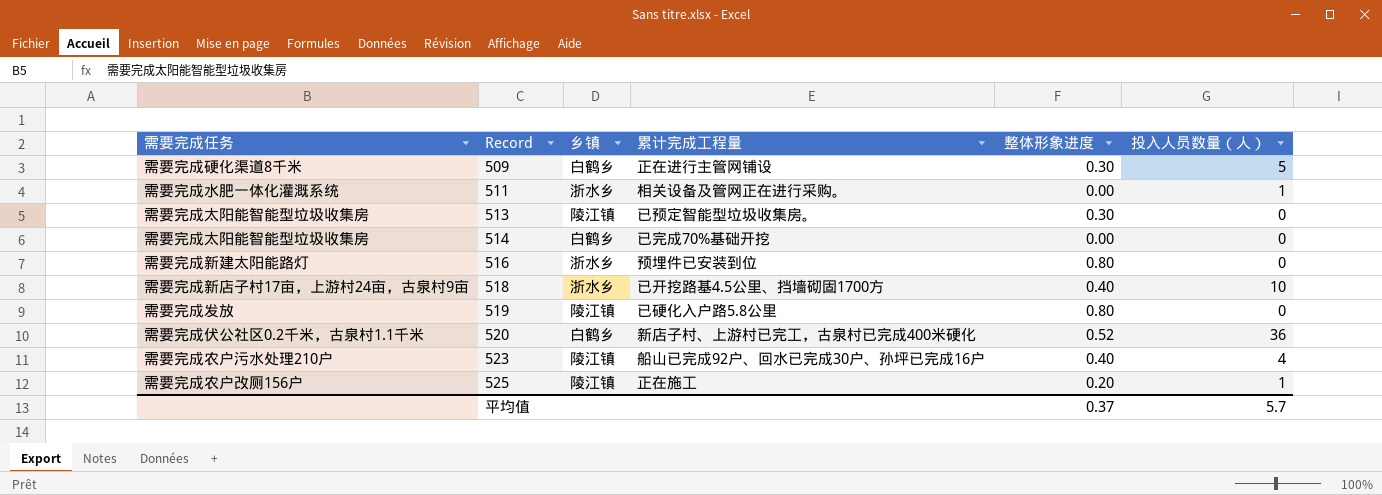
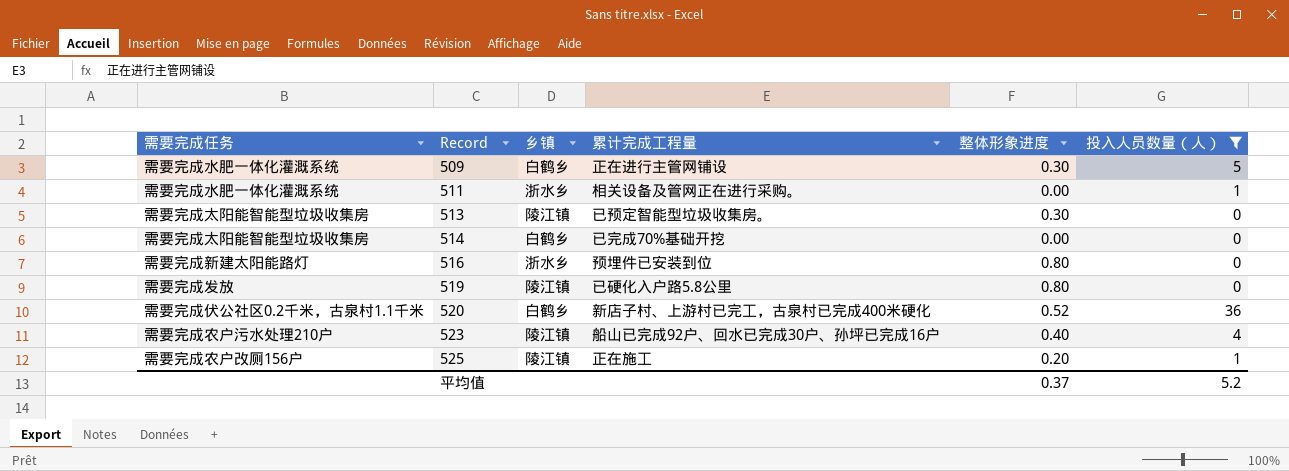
filter: none -> 投入人员数量（人） != 10
509 | 需要完成任务: 需要完成硬化渠道8千米 -> 需要完成水肥一体化灌溉系统
平均值 | 投入人员数量（人）: 5.7 -> 5.2

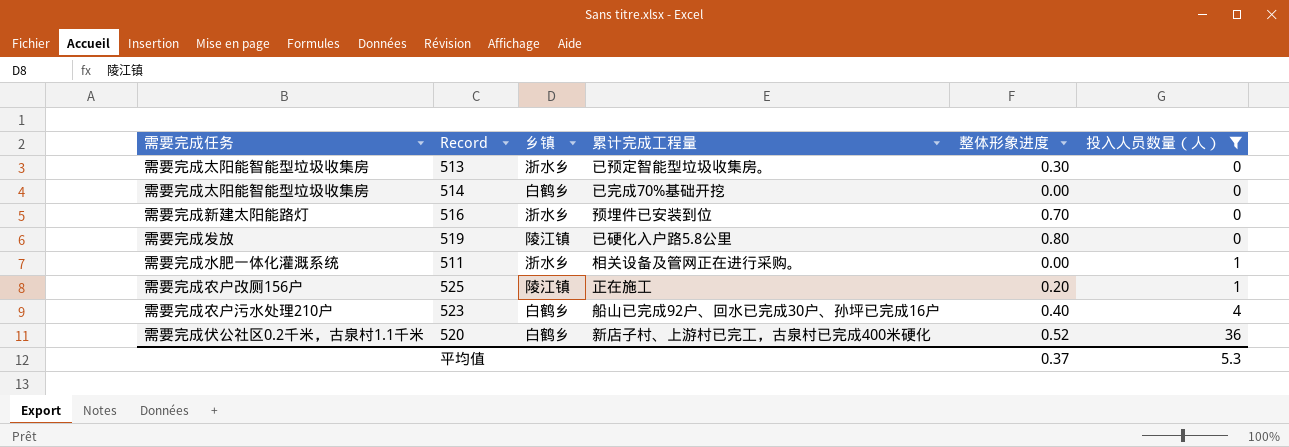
row order: Record ascending -> 投入人员数量（人） ascending
row 509: 需要完成水肥一体化灌溉系统 | 白鹤乡 | 正在进行主管网铺设 | 0.30 | 5 -> none
513 | 乡镇: 陵江镇 -> 浙水乡
516 | 整体形象进度: 0.80 -> 0.70
523 | 乡镇: 陵江镇 -> 白鹤乡
平均值 | 投入人员数量（人）: 5.2 -> 5.3

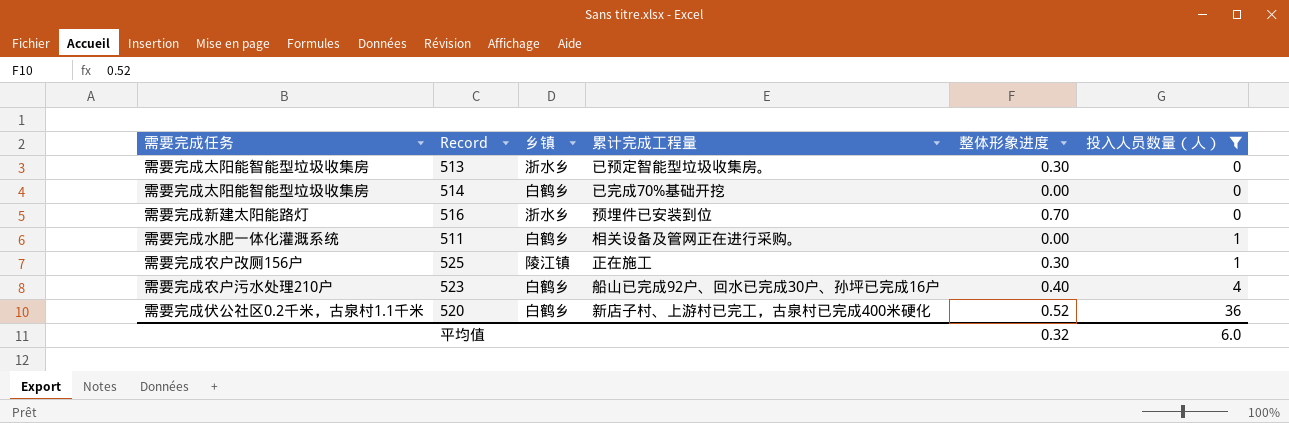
row 519: 需要完成发放 | 陵江镇 | 已硬化入户路5.8公里 | 0.80 | 0 -> none
511 | 乡镇: 浙水乡 -> 白鹤乡
525 | 整体形象进度: 0.20 -> 0.30
平均值 | 整体形象进度: 0.37 -> 0.32
平均值 | 投入人员数量（人）: 5.3 -> 6.0

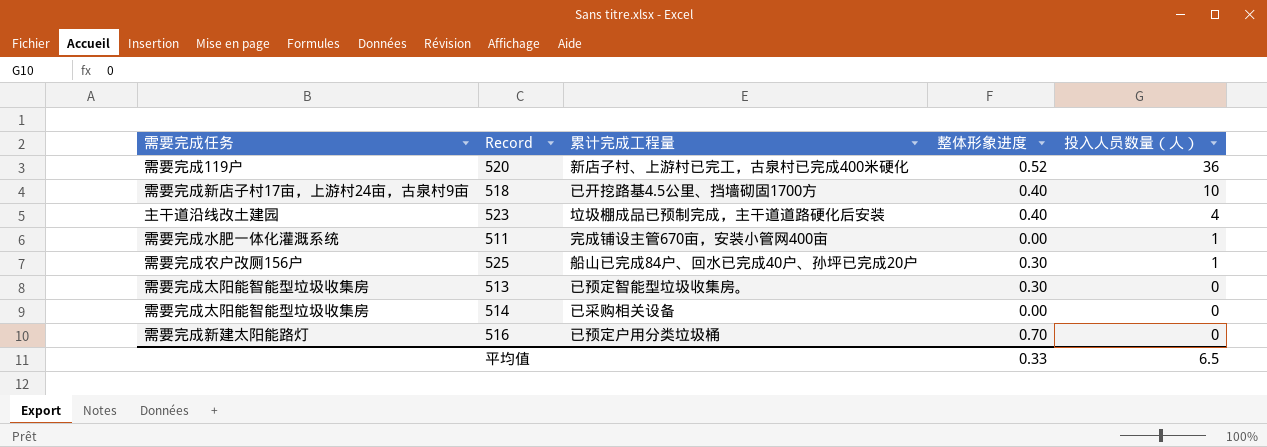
filter: 投入人员数量（人） != 10 -> none
row order: 投入人员数量（人） ascending -> 投入人员数量（人） descending
column 乡镇 | position: 3 -> none
520 | 需要完成任务: 需要完成伏公社区0.2千米，古泉村1.1千米 -> 需要完成119户
523 | 需要完成任务: 需要完成农户污水处理210户 -> 主干道沿线改土建园
523 | 累计完成工程量: 船山已完成92户、回水已完成30户、孙坪已完成16户 -> 垃圾棚成品已预制完成，主干道道路硬化后安装
511 | 累计完成工程量: 相关设备及管网正在进行采购。 -> 完成铺设主管670亩，安装小管网400亩
525 | 累计完成工程量: 正在施工 -> 船山已完成84户、回水已完成40户、孙坪已完成20户
514 | 累计完成工程量: 已完成70%基础开挖 -> 已采购相关设备
516 | 累计完成工程量: 预埋件已安装到位 -> 已预定户用分类垃圾桶
平均值 | 整体形象进度: 0.32 -> 0.33
平均值 | 投入人员数量（人）: 6.0 -> 6.5

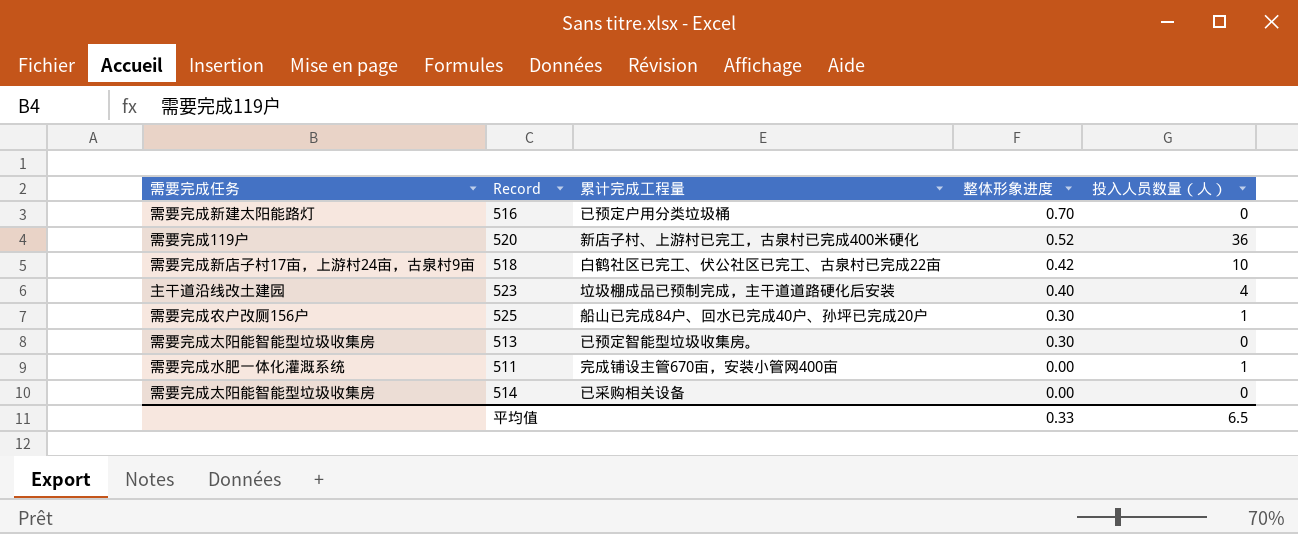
row order: 投入人员数量（人） descending -> 整体形象进度 descending
518 | 累计完成工程量: 已开挖路基4.5公里、挡墙砌固1700方 -> 白鹤社区已完工、伏公社区已完工、古泉村已完成22亩
518 | 整体形象进度: 0.40 -> 0.42

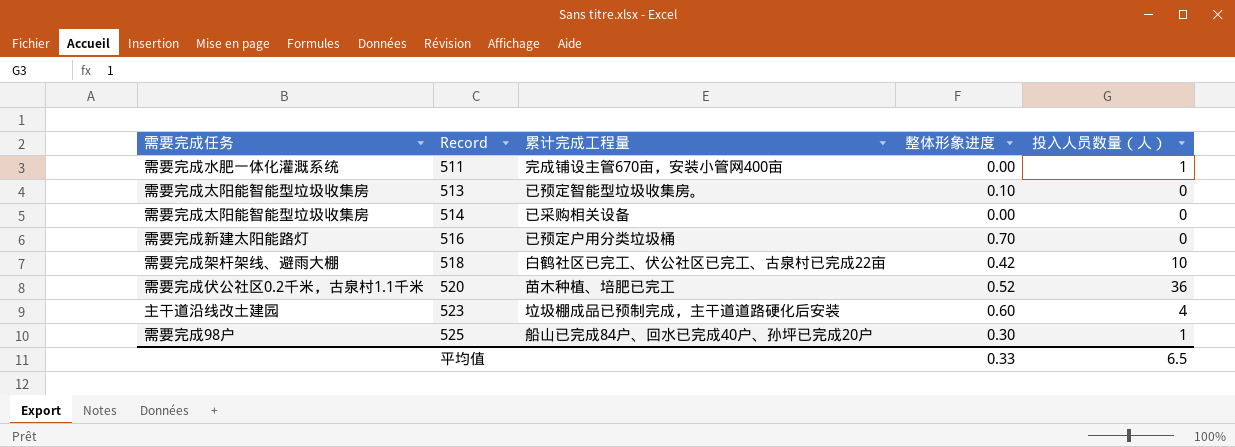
row order: 整体形象进度 descending -> Record ascending
513 | 整体形象进度: 0.30 -> 0.10
518 | 需要完成任务: 需要完成新店子村17亩，上游村24亩，古泉村9亩 -> 需要完成架杆架线、避雨大棚
520 | 需要完成任务: 需要完成119户 -> 需要完成伏公社区0.2千米，古泉村1.1千米
520 | 累计完成工程量: 新店子村、上游村已完工，古泉村已完成400米硬化 -> 苗木种植、培肥已完工
523 | 整体形象进度: 0.40 -> 0.60
525 | 需要完成任务: 需要完成农户改厕156户 -> 需要完成98户

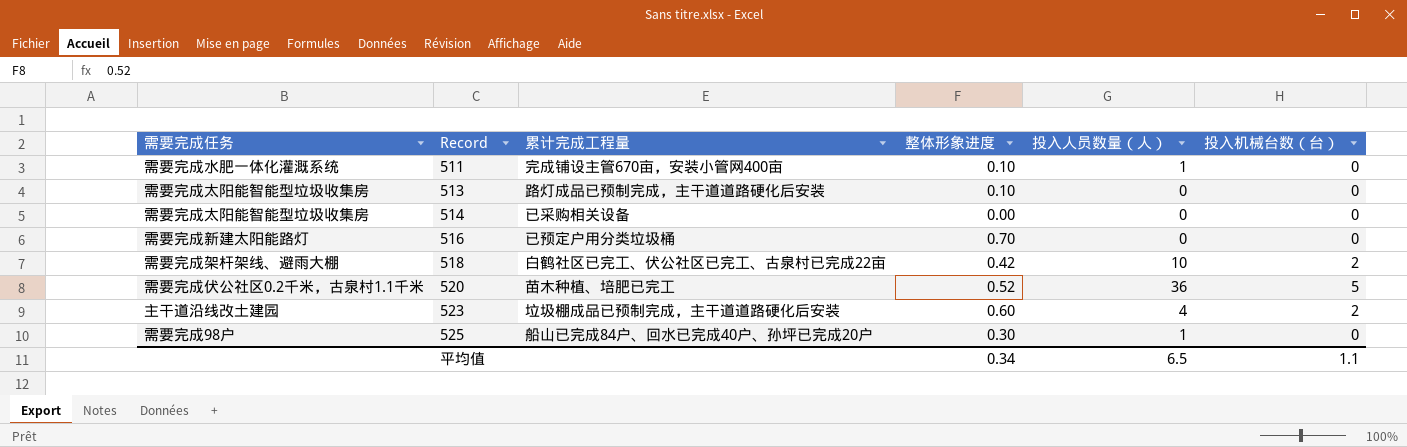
column 投入机械台数（台） | position: none -> 6
511 | 整体形象进度: 0.00 -> 0.10
513 | 累计完成工程量: 已预定智能型垃圾收集房。 -> 路灯成品已预制完成，主干道道路硬化后安装
平均值 | 整体形象进度: 0.33 -> 0.34

